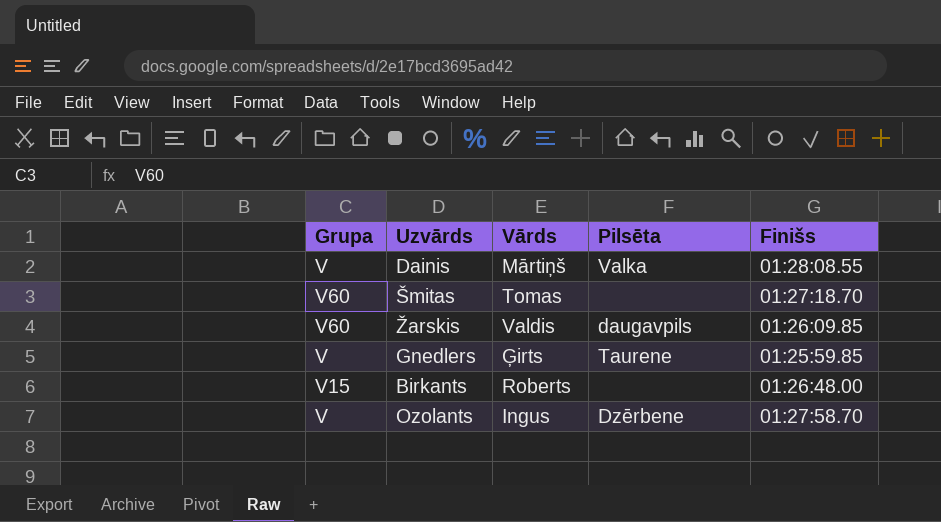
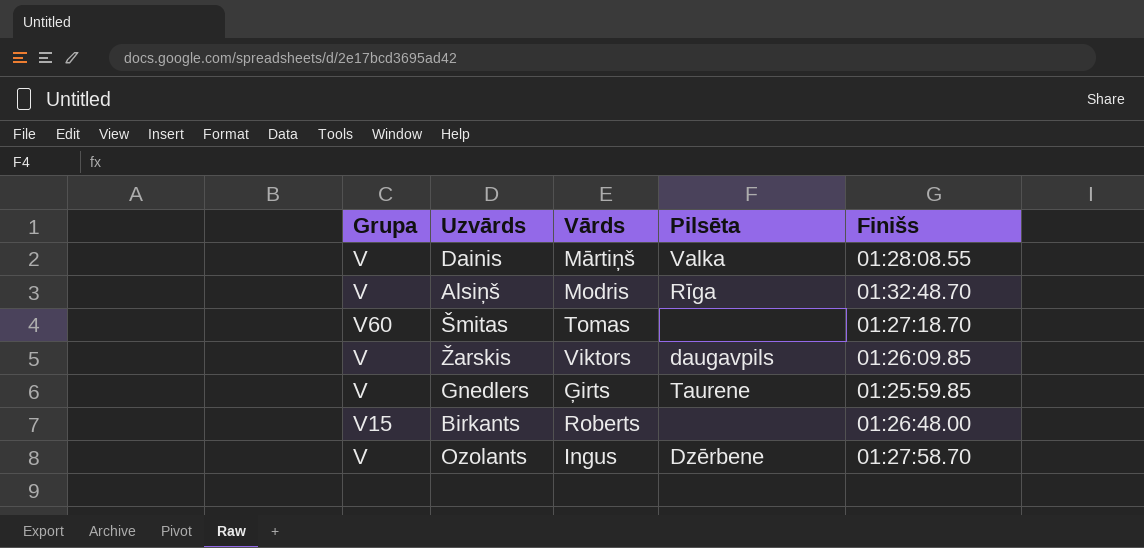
row Alsiņš: none -> V | Modris | Rīga | 01:32:48.70
Žarskis | Grupa: V60 -> V
Žarskis | Vārds: Valdis -> Viktors

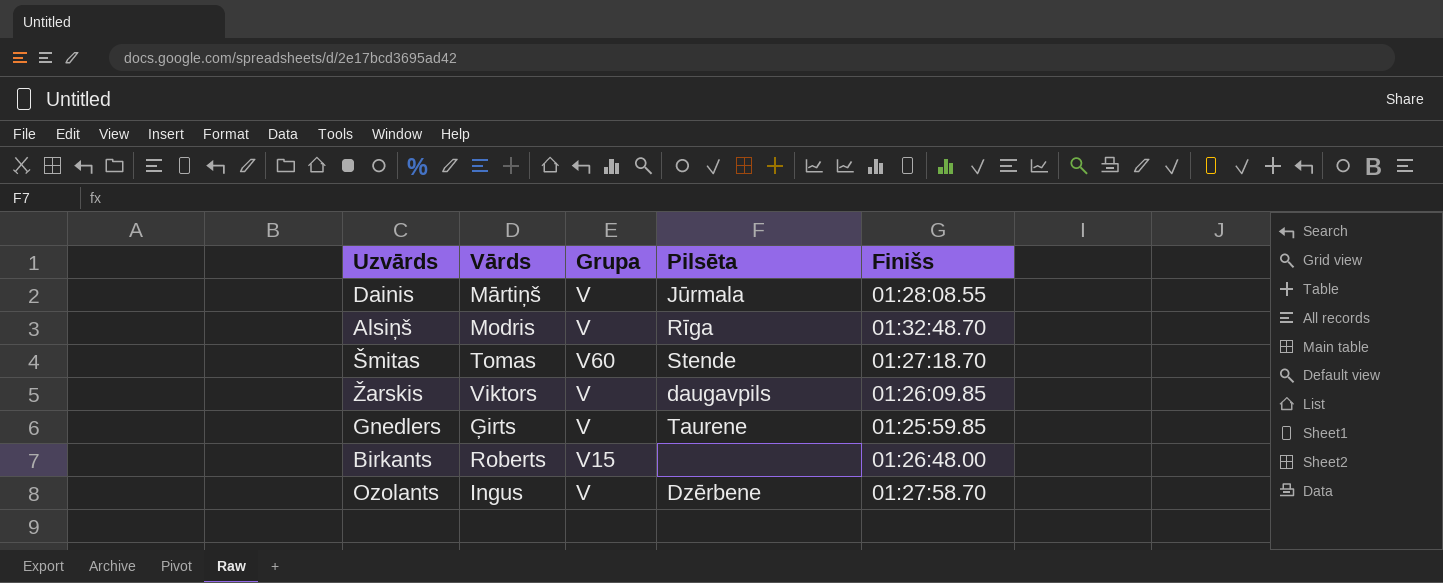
column Grupa | position: 1 -> 3
Dainis | Pilsēta: Valka -> Jūrmala
Šmitas | Pilsēta: none -> Stende

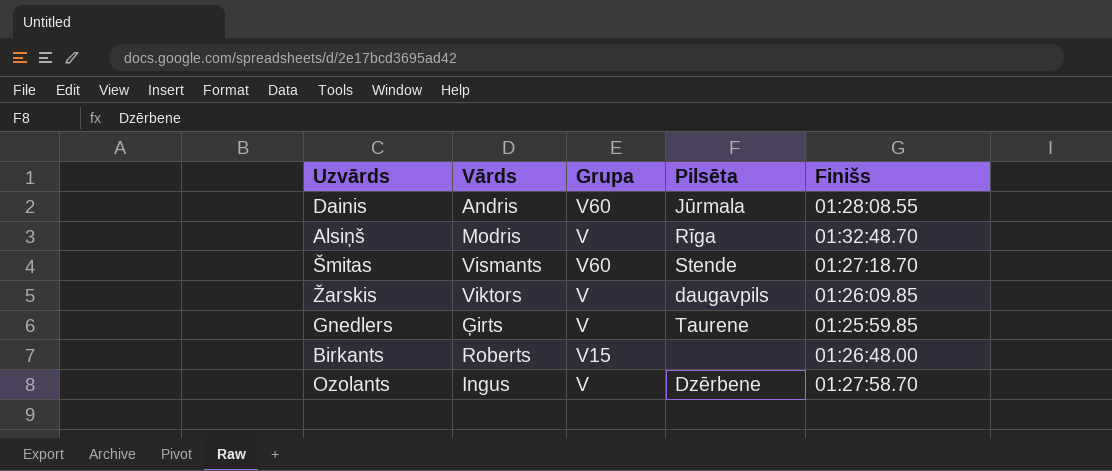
Dainis | Vārds: Mārtiņš -> Andris
Dainis | Grupa: V -> V60
Šmitas | Vārds: Tomas -> Vismants

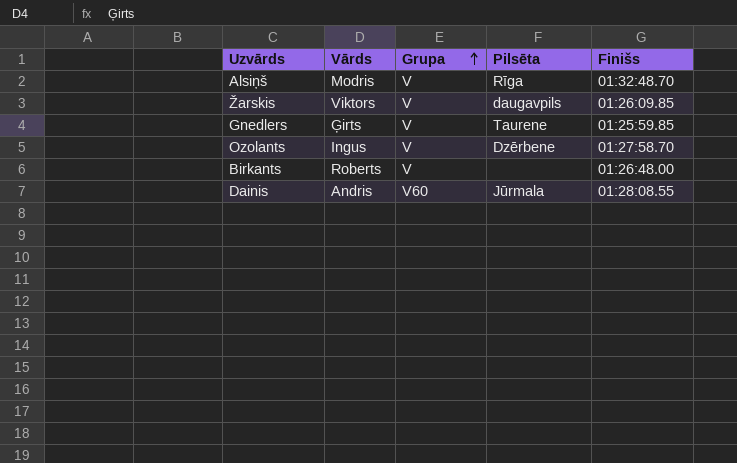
row order: none -> Grupa ascending
row Šmitas: Vismants | V60 | Stende | 01:27:18.70 -> none
Birkants | Grupa: V15 -> V

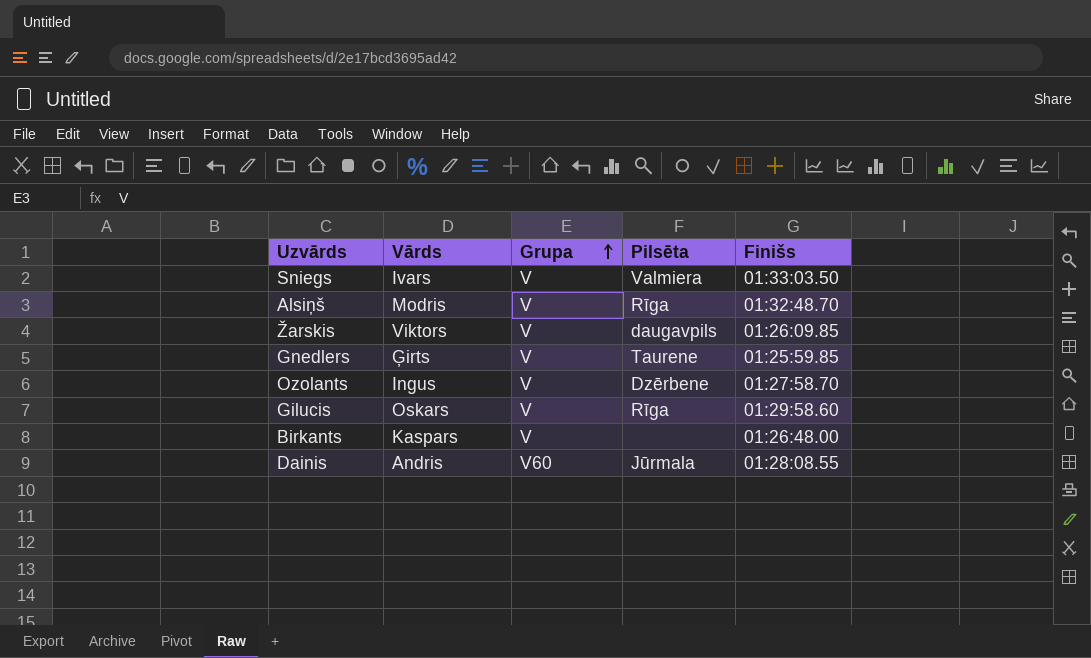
row Sniegs: none -> Ivars | V | Valmiera | 01:33:03.50
row Gilucis: none -> Oskars | V | Rīga | 01:29:58.60
Birkants | Vārds: Roberts -> Kaspars

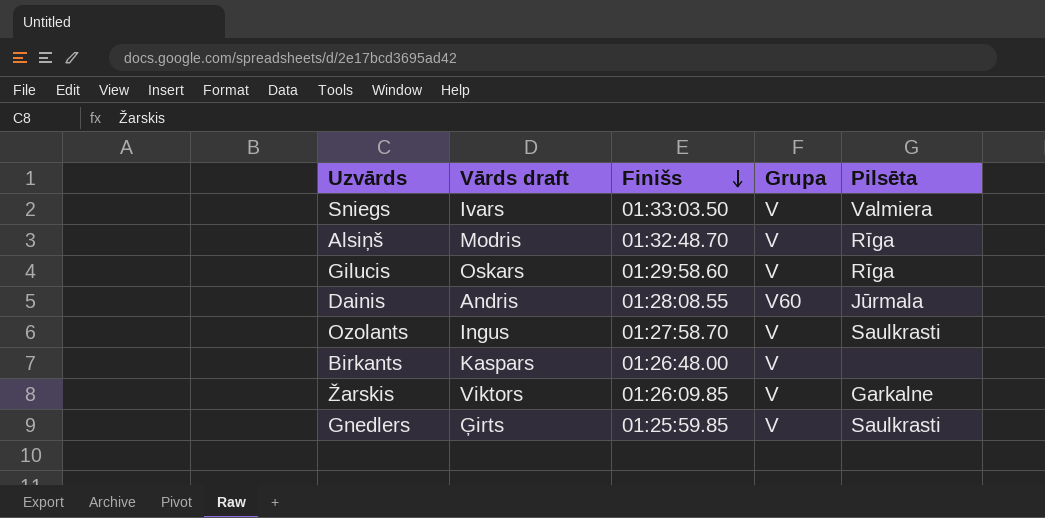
row order: Grupa ascending -> Finišs descending
column name: Vārds -> Vārds draft
column Finišs | position: 5 -> 3
Ozolants | Pilsēta: Dzērbene -> Saulkrasti
Žarskis | Pilsēta: daugavpils -> Garkalne
Gnedlers | Pilsēta: Taurene -> Saulkrasti

